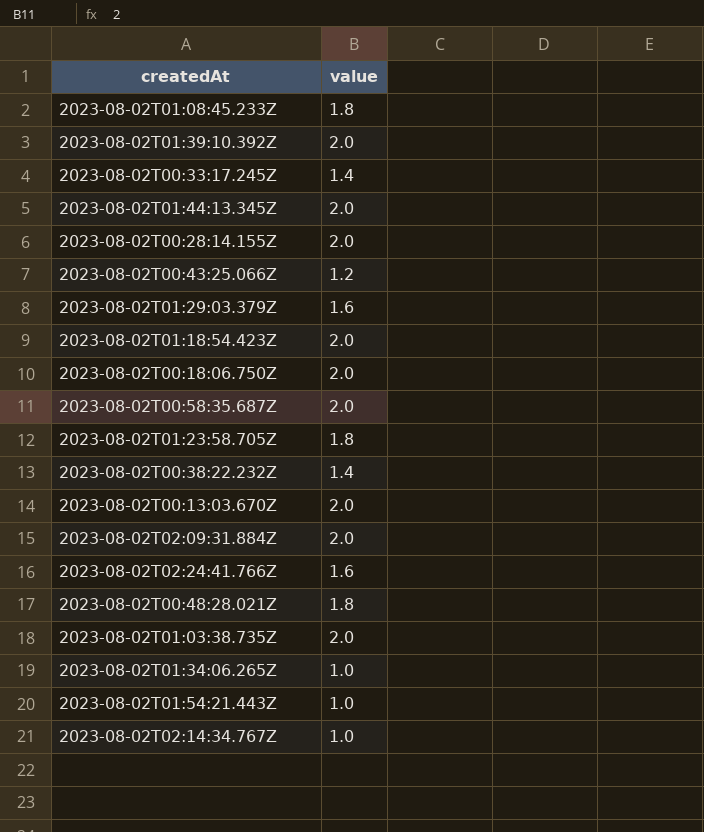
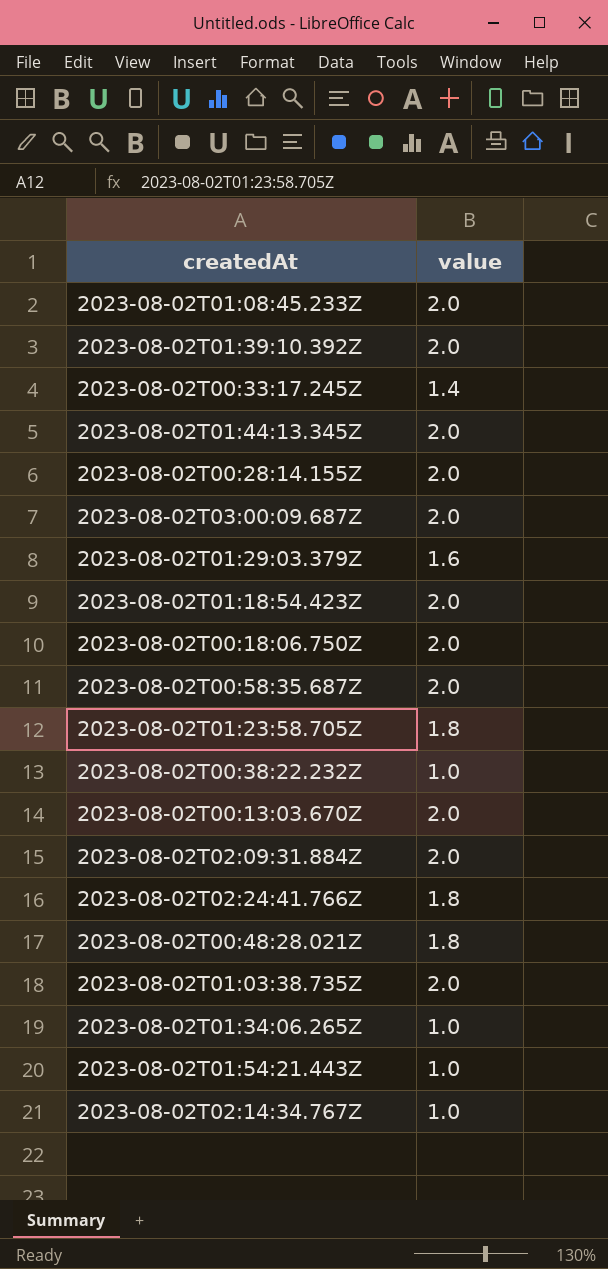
row 2023-08-02T00:43:25.066Z: 1.2 -> none
2023-08-02T01:08:45.233Z | value: 1.8 -> 2.0
row 2023-08-02T03:00:09.687Z: none -> 2.0
2023-08-02T00:38:22.232Z | value: 1.4 -> 1.0
2023-08-02T02:24:41.766Z | value: 1.6 -> 1.8

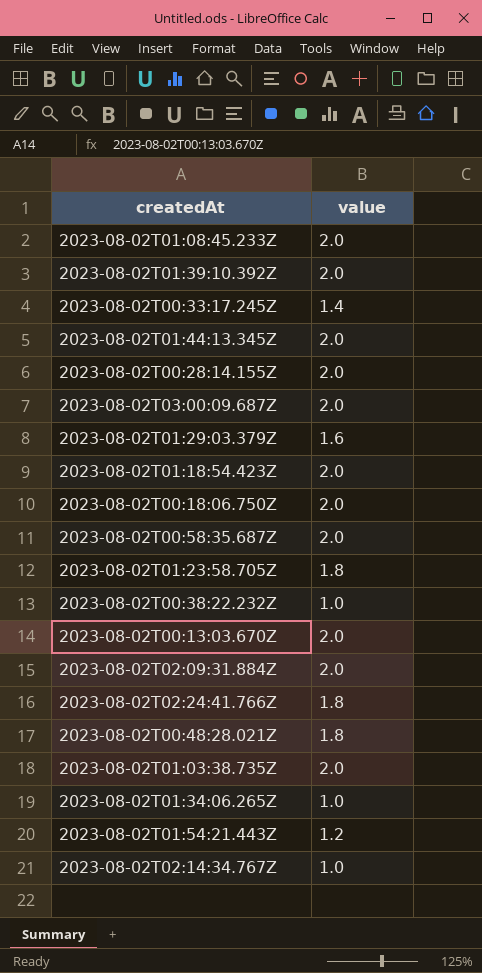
2023-08-02T01:54:21.443Z | value: 1.0 -> 1.2

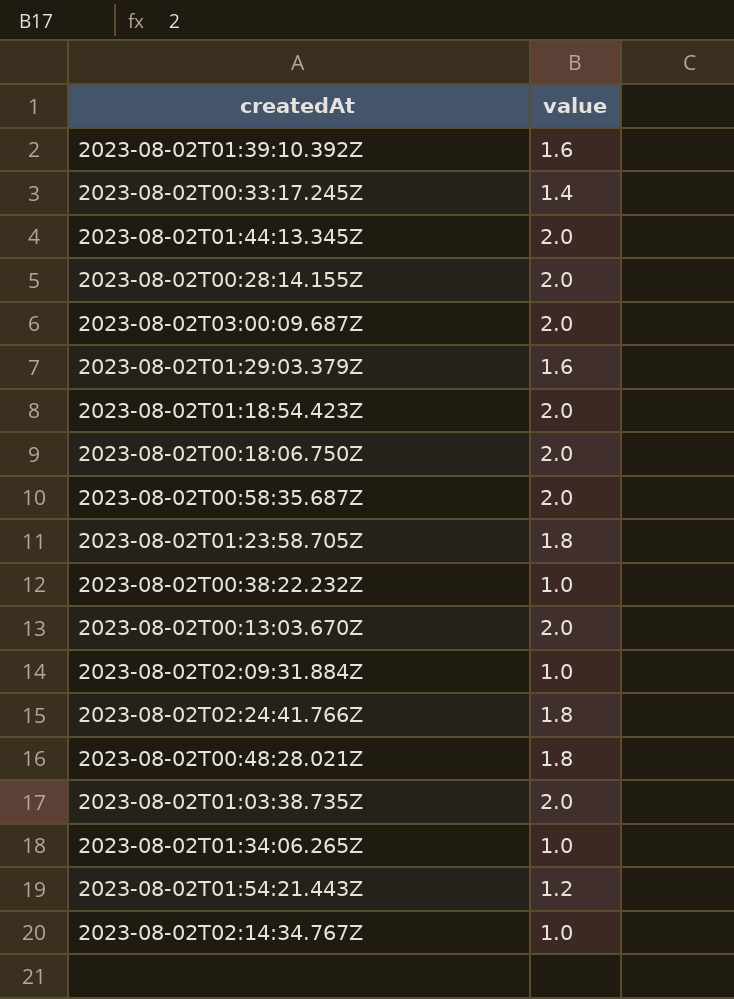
row 2023-08-02T01:08:45.233Z: 2.0 -> none
2023-08-02T01:39:10.392Z | value: 2.0 -> 1.6
2023-08-02T02:09:31.884Z | value: 2.0 -> 1.0

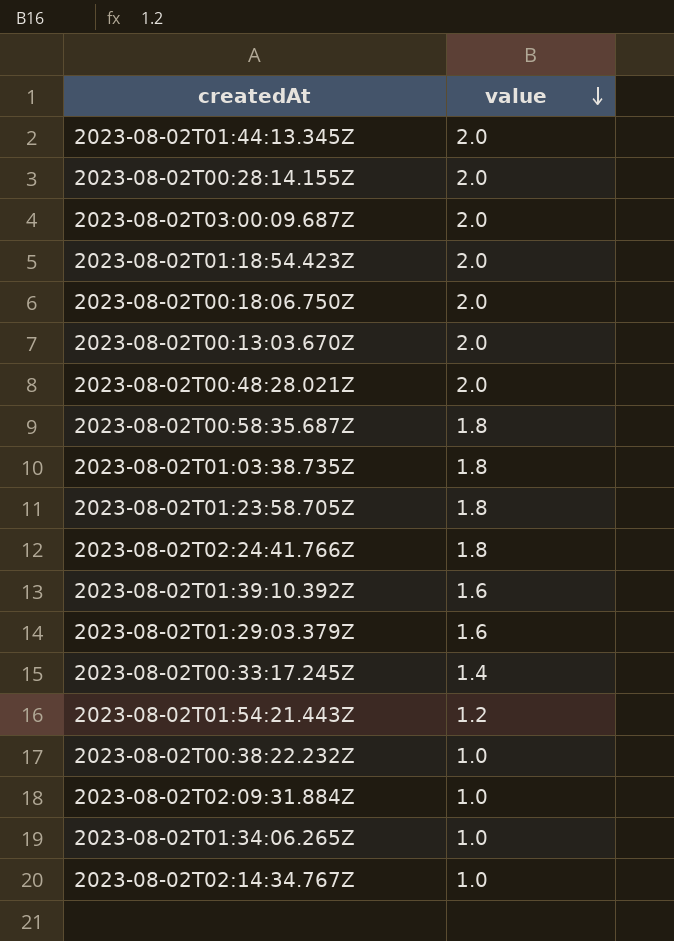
row order: none -> value descending
2023-08-02T00:48:28.021Z | value: 1.8 -> 2.0
2023-08-02T00:58:35.687Z | value: 2.0 -> 1.8
2023-08-02T01:03:38.735Z | value: 2.0 -> 1.8

